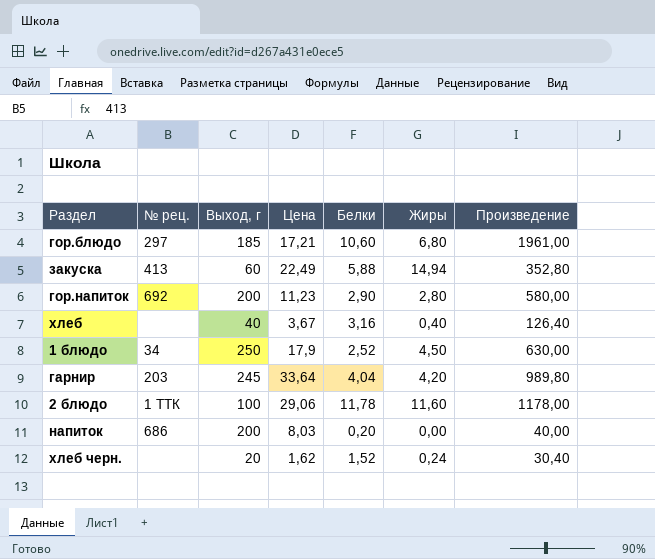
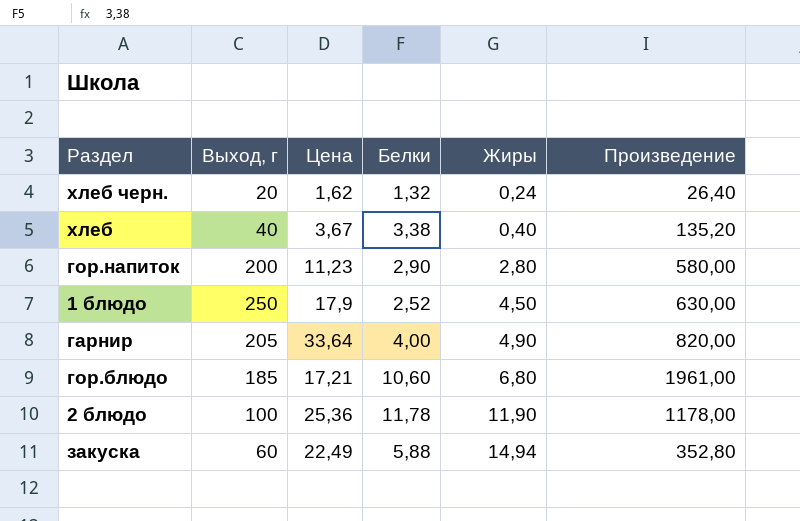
row order: none -> Жиры ascending
column № рец. | position: 2 -> none
row напиток: 686 | 200 | 8,03 | 0,20 | 0,00 | 40,00 -> none
хлеб черн. | Белки: 1,52 -> 1,32
хлеб черн. | Произведение: 30,40 -> 26,40
хлеб | Белки: 3,16 -> 3,38
хлеб | Произведение: 126,40 -> 135,20
гарнир | Выход, г: 245 -> 205
гарнир | Белки: 4,04 -> 4,00
гарнир | Жиры: 4,20 -> 4,90
гарнир | Произведение: 989,80 -> 820,00
2 блюдо | Цена: 29,06 -> 25,36
2 блюдо | Жиры: 11,60 -> 11,90

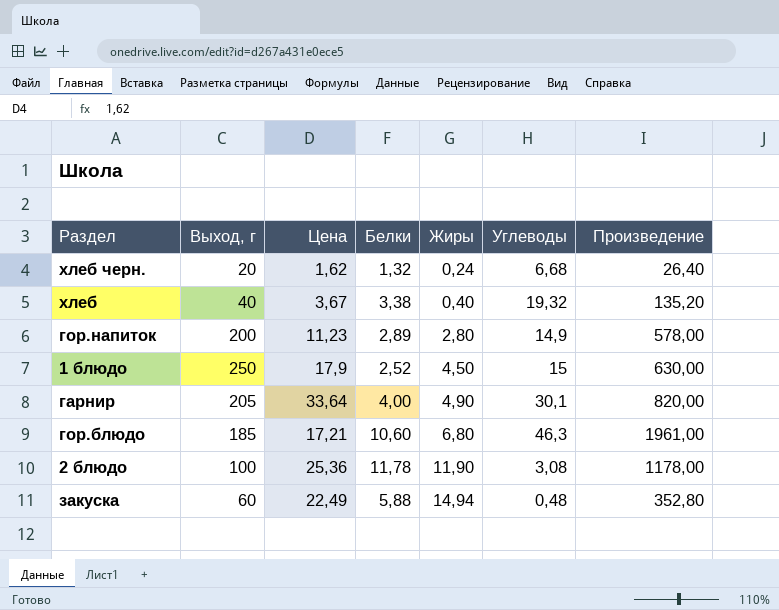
column Углеводы | position: none -> 6
гор.напиток | Белки: 2,90 -> 2,89
гор.напиток | Произведение: 580,00 -> 578,00

